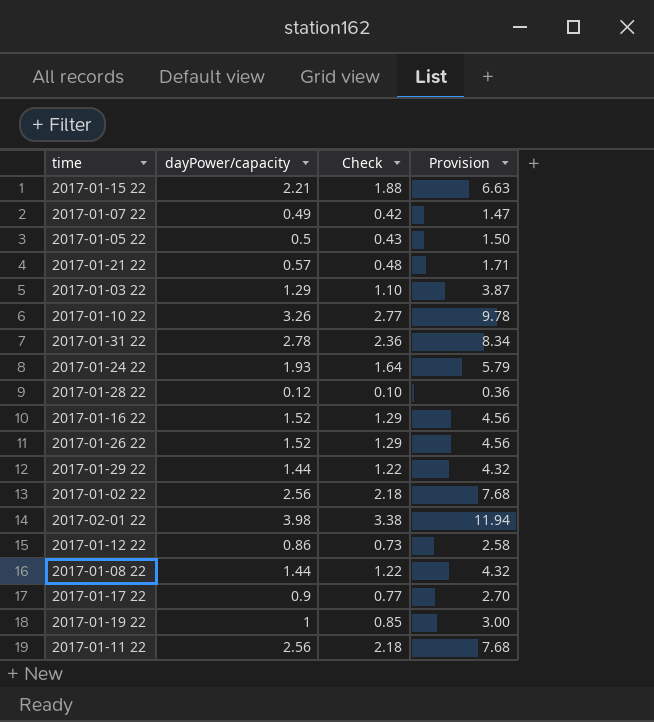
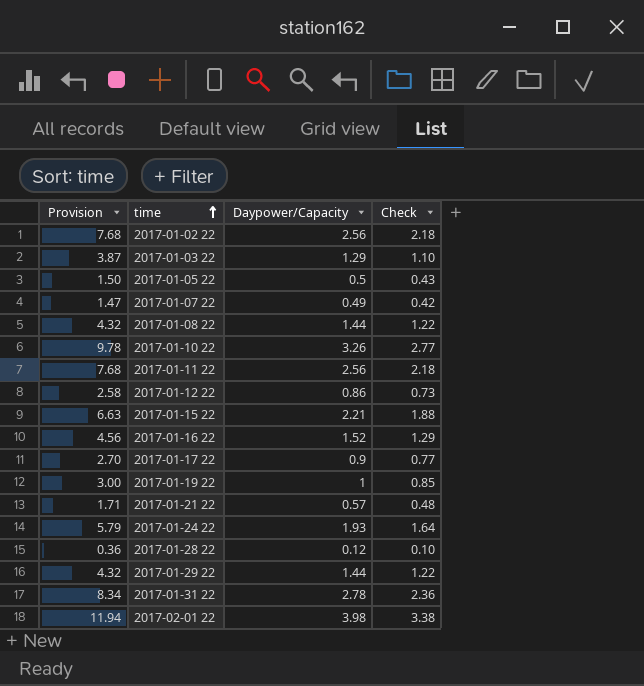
row order: none -> time ascending
column Provision | position: 4 -> 1
column name: dayPower/capacity -> Daypower/Capacity
row 2017-01-26 22: 1.52 | 1.29 | 4.56 -> none

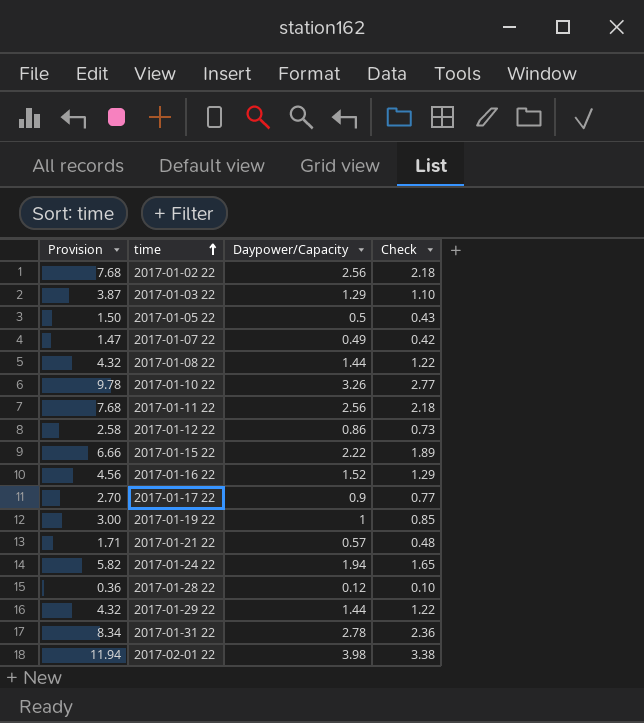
2017-01-15 22 | Provision: 6.63 -> 6.66
2017-01-15 22 | Daypower/Capacity: 2.21 -> 2.22
2017-01-15 22 | Check: 1.88 -> 1.89
2017-01-24 22 | Provision: 5.79 -> 5.82
2017-01-24 22 | Daypower/Capacity: 1.93 -> 1.94
2017-01-24 22 | Check: 1.64 -> 1.65

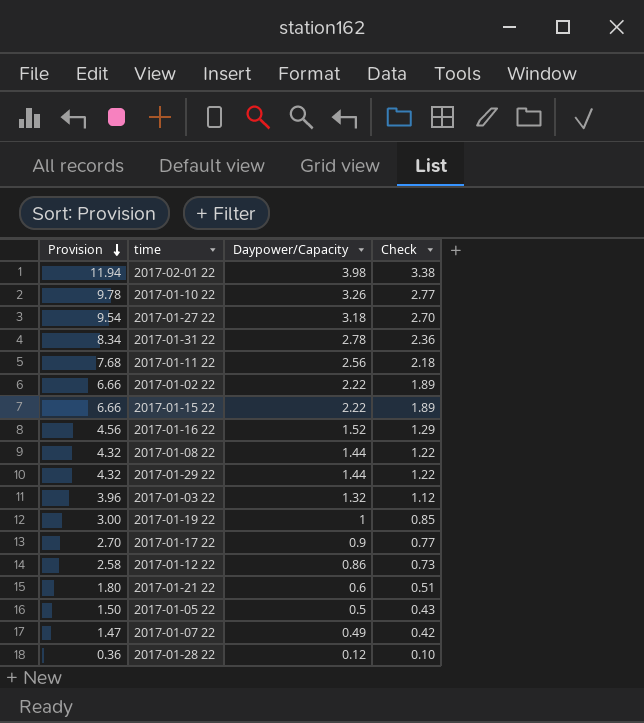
row order: time ascending -> Provision descending
row 2017-01-24 22: 5.82 | 1.94 | 1.65 -> none
row 2017-01-27 22: none -> 9.54 | 3.18 | 2.70
2017-01-02 22 | Provision: 7.68 -> 6.66
2017-01-02 22 | Daypower/Capacity: 2.56 -> 2.22
2017-01-02 22 | Check: 2.18 -> 1.89
2017-01-03 22 | Provision: 3.87 -> 3.96
2017-01-03 22 | Daypower/Capacity: 1.29 -> 1.32
2017-01-03 22 | Check: 1.10 -> 1.12
2017-01-21 22 | Provision: 1.71 -> 1.80
2017-01-21 22 | Daypower/Capacity: 0.57 -> 0.6
2017-01-21 22 | Check: 0.48 -> 0.51

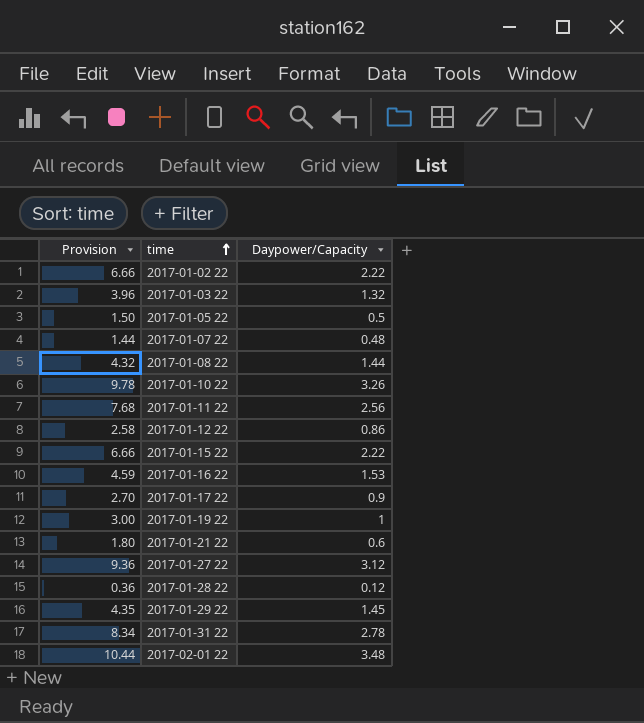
row order: Provision descending -> time ascending
column Check | formula: [Daypower/Capacity] * 0.85 -> none
2017-01-07 22 | Provision: 1.47 -> 1.44
2017-01-07 22 | Daypower/Capacity: 0.49 -> 0.48
2017-01-16 22 | Provision: 4.56 -> 4.59
2017-01-16 22 | Daypower/Capacity: 1.52 -> 1.53
2017-01-27 22 | Provision: 9.54 -> 9.36
2017-01-27 22 | Daypower/Capacity: 3.18 -> 3.12
2017-01-29 22 | Provision: 4.32 -> 4.35
2017-01-29 22 | Daypower/Capacity: 1.44 -> 1.45
2017-02-01 22 | Provision: 11.94 -> 10.44
2017-02-01 22 | Daypower/Capacity: 3.98 -> 3.48

